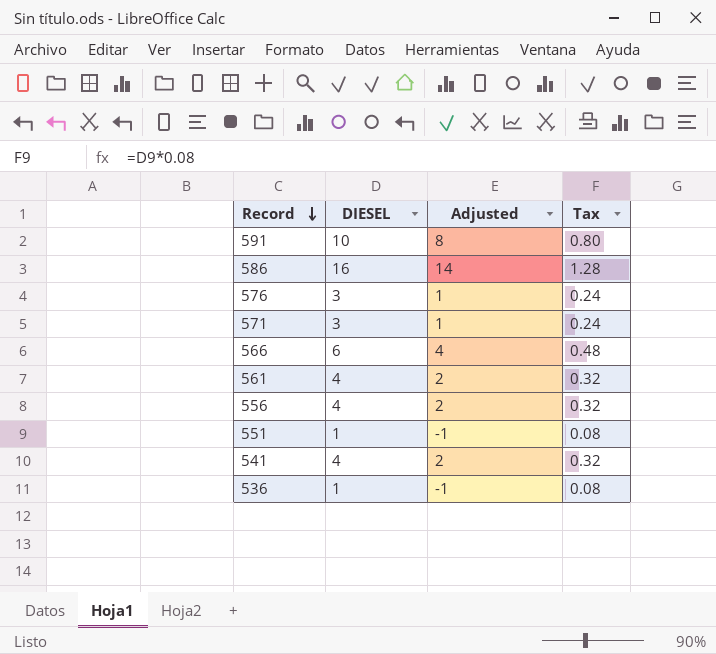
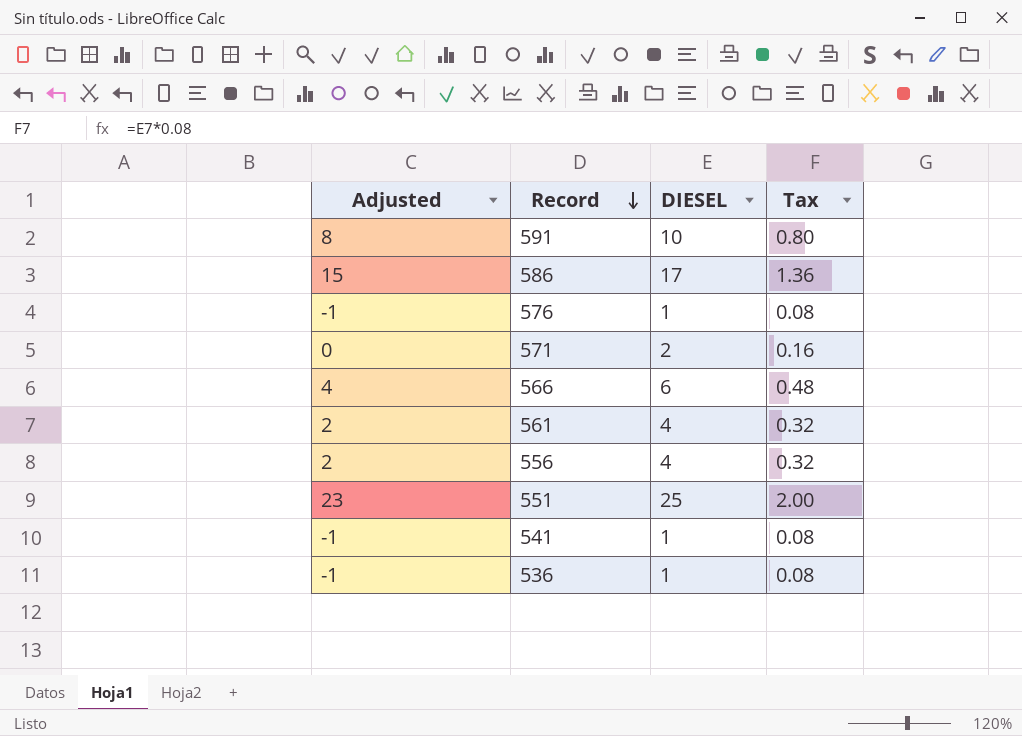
column Adjusted | position: 3 -> 1
586 | Adjusted: 14 -> 15
586 | DIESEL: 16 -> 17
586 | Tax: 1.28 -> 1.36
576 | Adjusted: 1 -> -1
576 | DIESEL: 3 -> 1
576 | Tax: 0.24 -> 0.08
571 | Adjusted: 1 -> 0
571 | DIESEL: 3 -> 2
571 | Tax: 0.24 -> 0.16
551 | Adjusted: -1 -> 23
551 | DIESEL: 1 -> 25
551 | Tax: 0.08 -> 2.00
541 | Adjusted: 2 -> -1
541 | DIESEL: 4 -> 1
541 | Tax: 0.32 -> 0.08

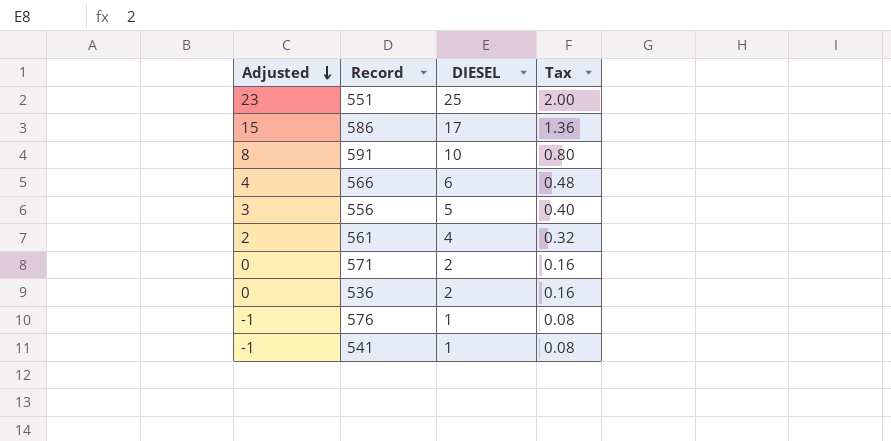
row order: Record descending -> Adjusted descending
556 | Adjusted: 2 -> 3
556 | DIESEL: 4 -> 5
556 | Tax: 0.32 -> 0.40
536 | Adjusted: -1 -> 0
536 | DIESEL: 1 -> 2
536 | Tax: 0.08 -> 0.16

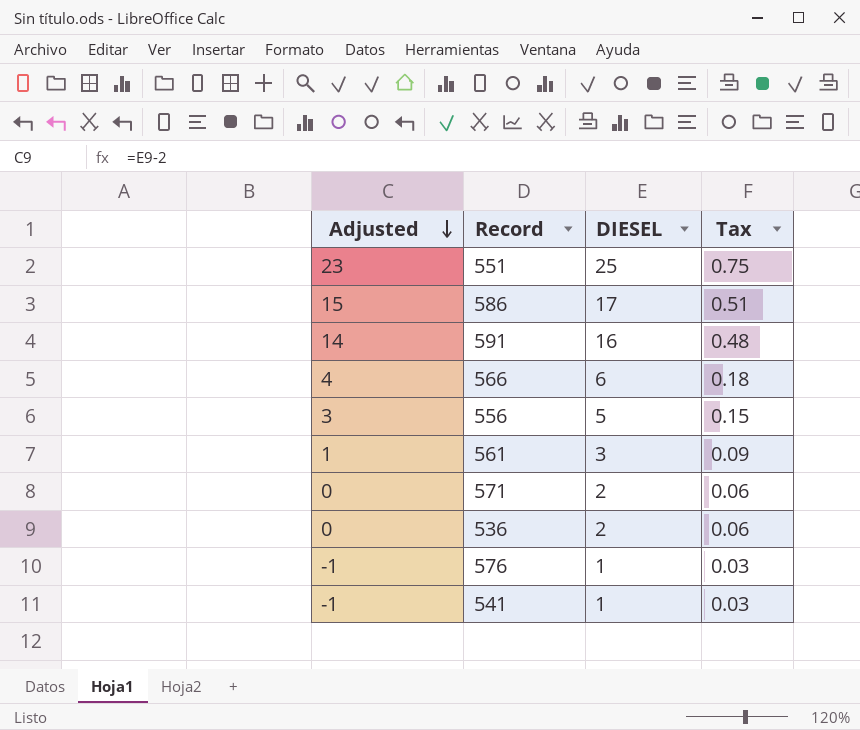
column Tax | formula: [DIESEL] * 0.08 -> [DIESEL] * 0.03
591 | Adjusted: 8 -> 14
591 | DIESEL: 10 -> 16
561 | Adjusted: 2 -> 1
561 | DIESEL: 4 -> 3

